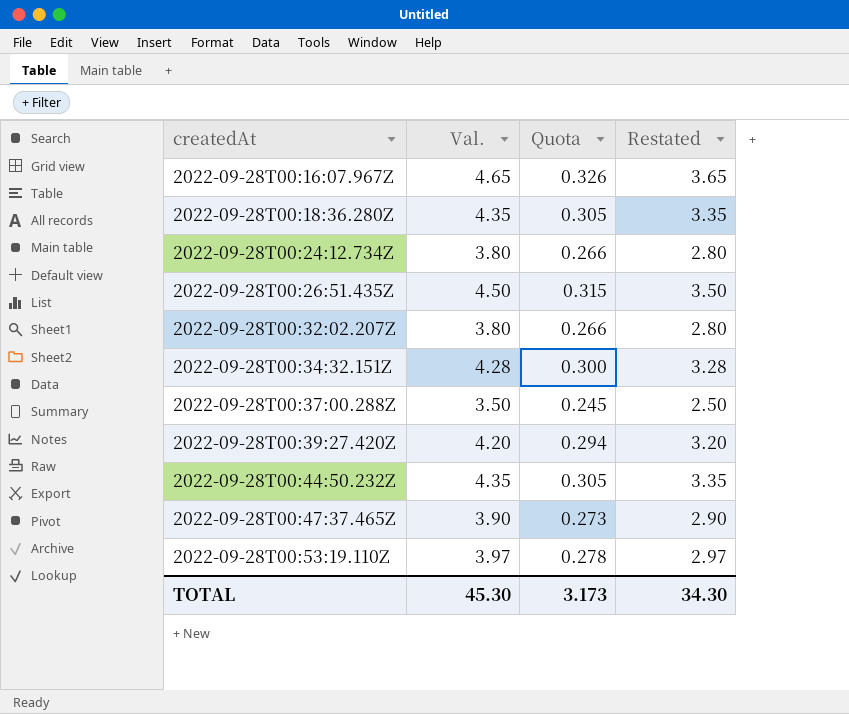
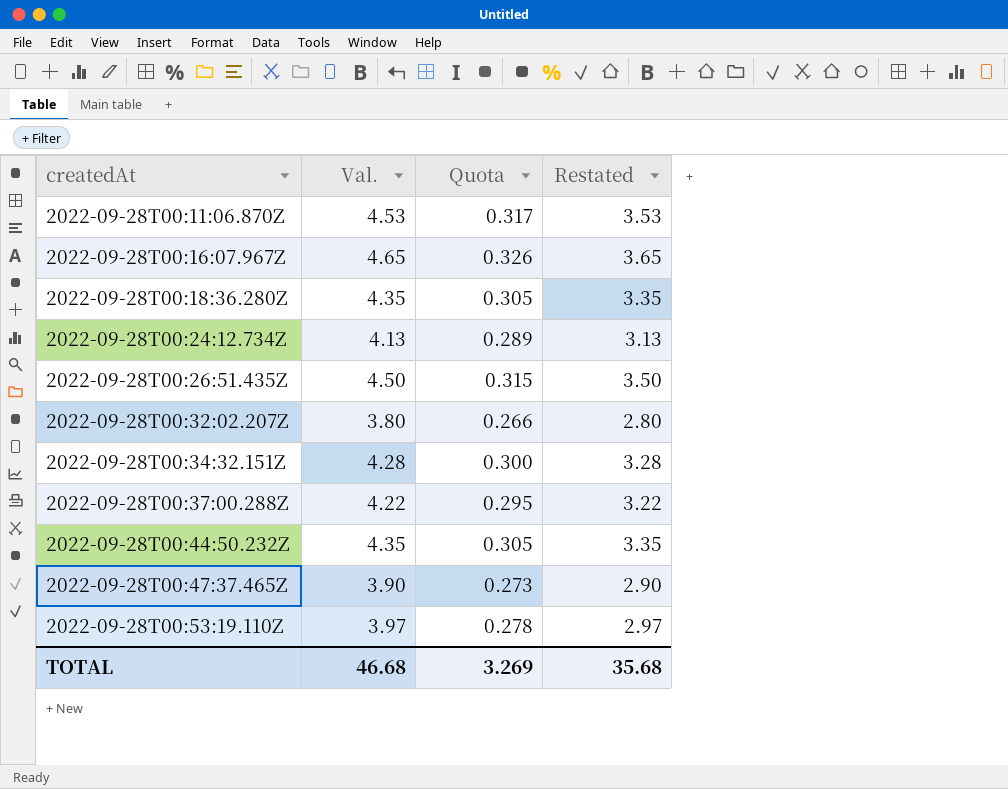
row 2022-09-28T00:39:27.420Z: 4.20 | 0.294 | 3.20 -> none
row 2022-09-28T00:11:06.870Z: none -> 4.53 | 0.317 | 3.53
2022-09-28T00:24:12.734Z | Val.: 3.80 -> 4.13
2022-09-28T00:24:12.734Z | Quota: 0.266 -> 0.289
2022-09-28T00:24:12.734Z | Restated: 2.80 -> 3.13
2022-09-28T00:37:00.288Z | Val.: 3.50 -> 4.22
2022-09-28T00:37:00.288Z | Quota: 0.245 -> 0.295
2022-09-28T00:37:00.288Z | Restated: 2.50 -> 3.22
TOTAL | Val.: 45.30 -> 46.68
TOTAL | Quota: 3.173 -> 3.269
TOTAL | Restated: 34.30 -> 35.68

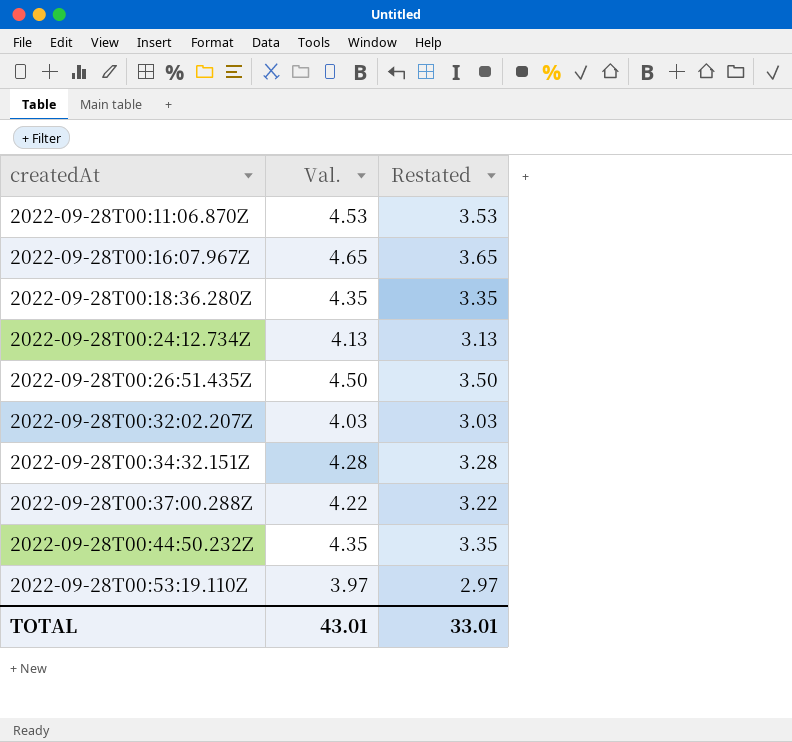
column Quota | formula: [Val.] * 0.07 -> none
row 2022-09-28T00:47:37.465Z: 3.90 | 0.273 | 2.90 -> none
2022-09-28T00:32:02.207Z | Val.: 3.80 -> 4.03
2022-09-28T00:32:02.207Z | Restated: 2.80 -> 3.03
TOTAL | Val.: 46.68 -> 43.01
TOTAL | Restated: 35.68 -> 33.01

